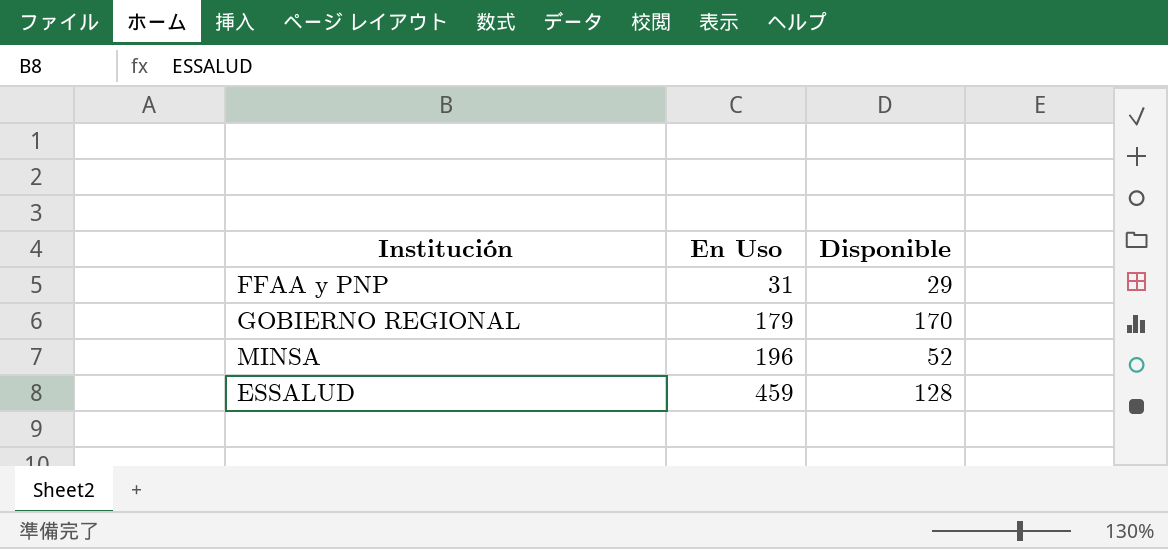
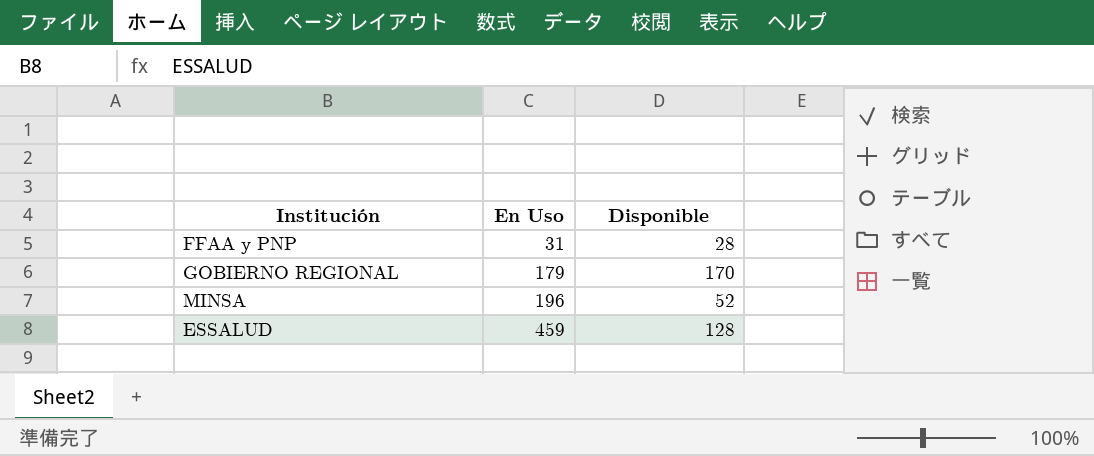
FFAA y PNP | Disponible: 29 -> 28

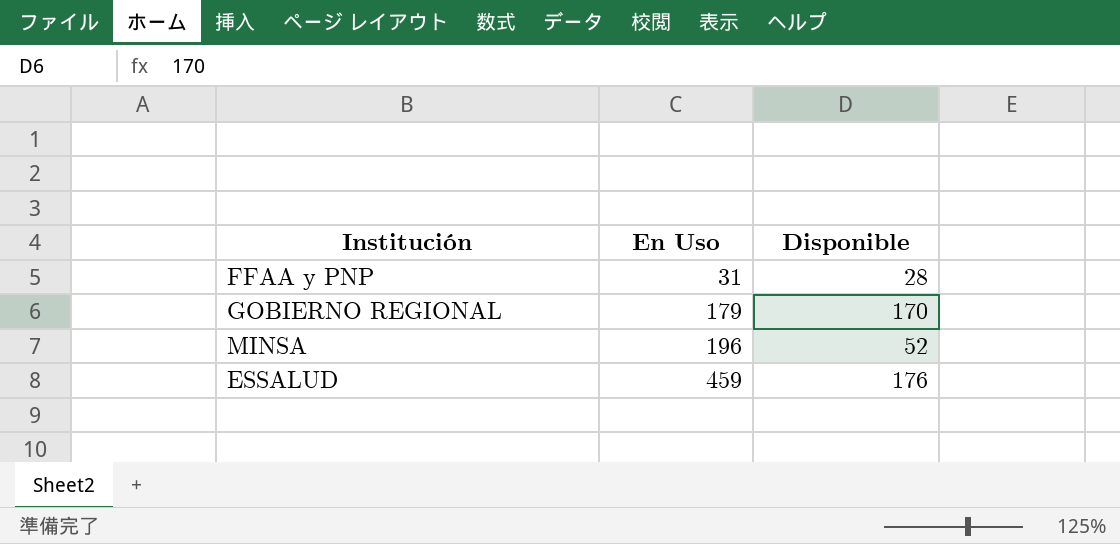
ESSALUD | Disponible: 128 -> 176

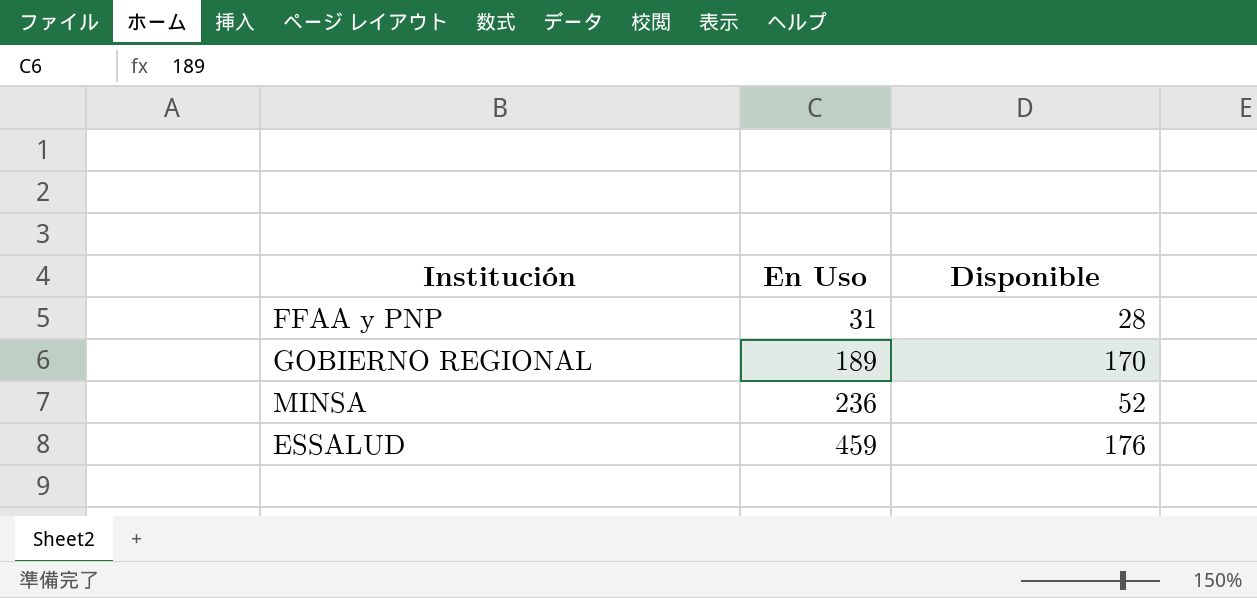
GOBIERNO REGIONAL | En Uso: 179 -> 189
MINSA | En Uso: 196 -> 236

